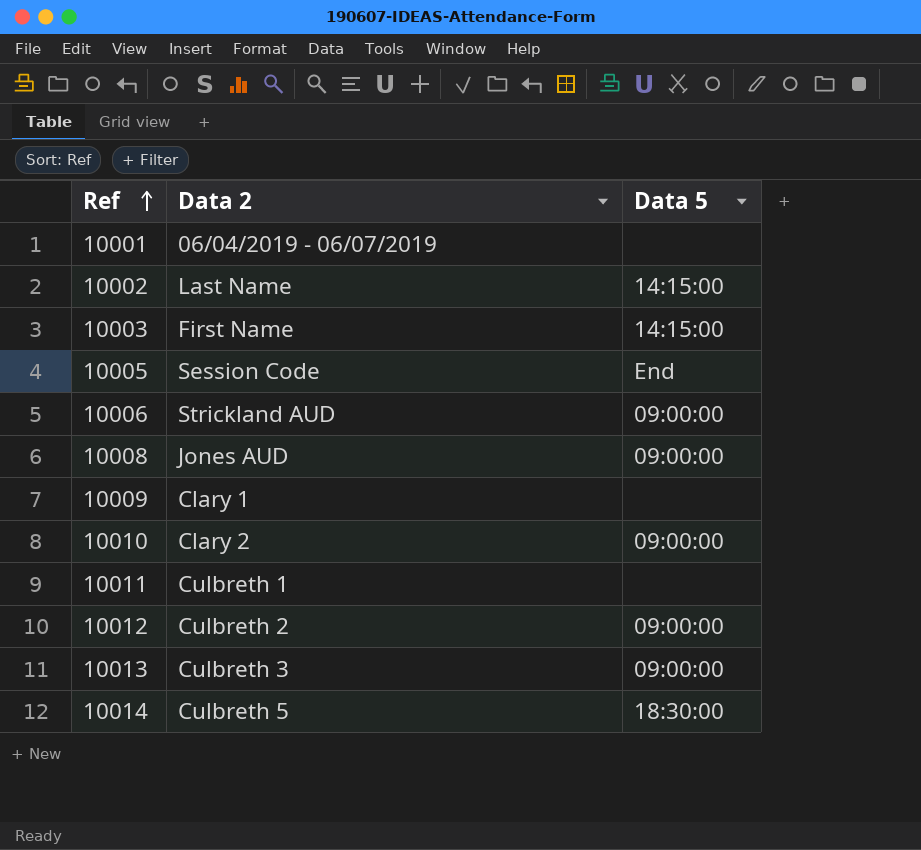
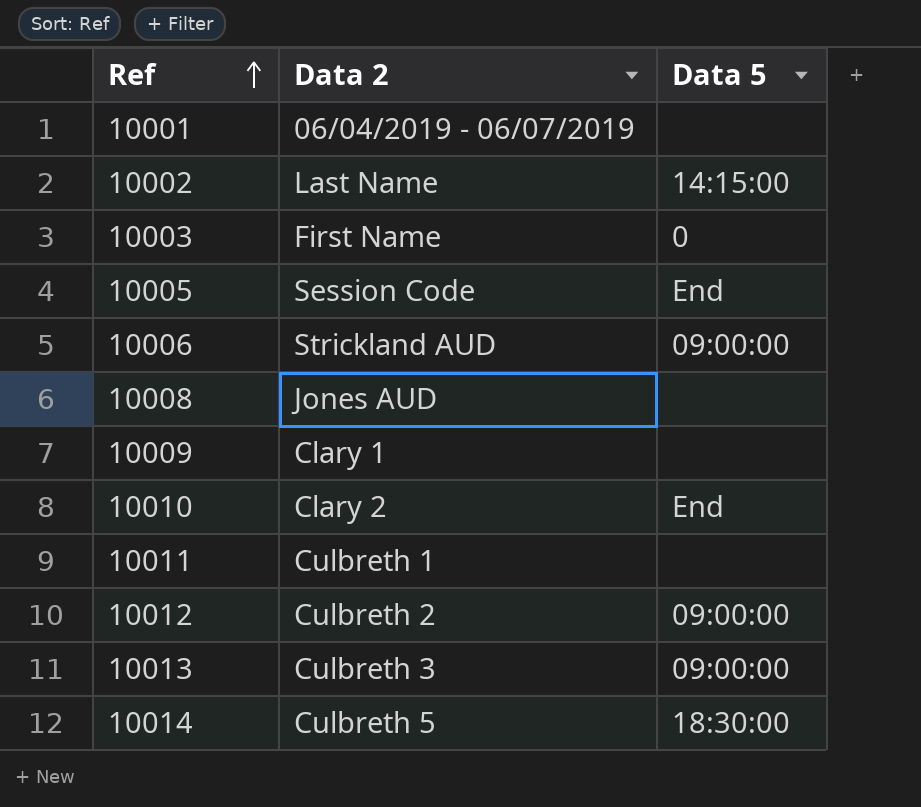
10003 | Data 5: 14:15:00 -> 0
10008 | Data 5: 09:00:00 -> none
10010 | Data 5: 09:00:00 -> End

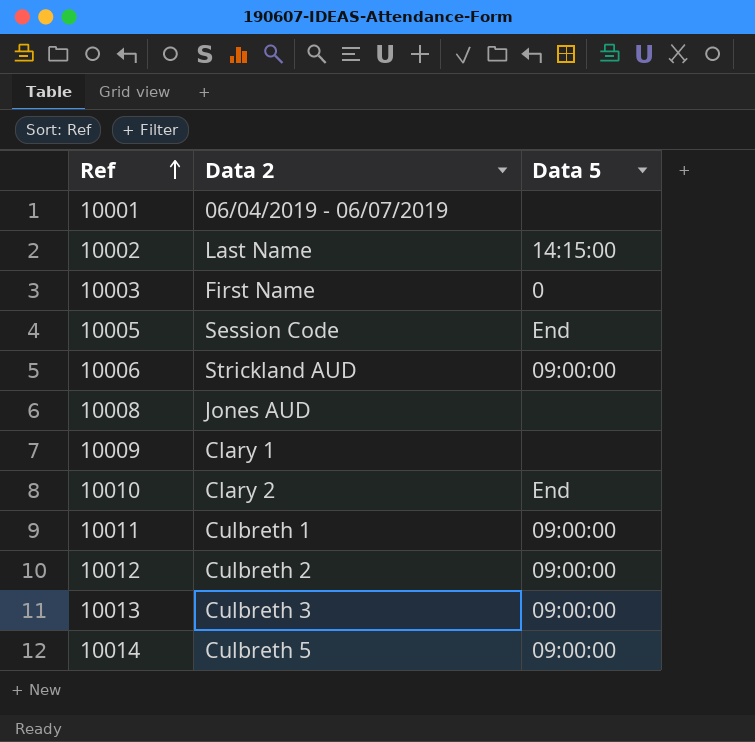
10011 | Data 5: none -> 09:00:00
10014 | Data 5: 18:30:00 -> 09:00:00

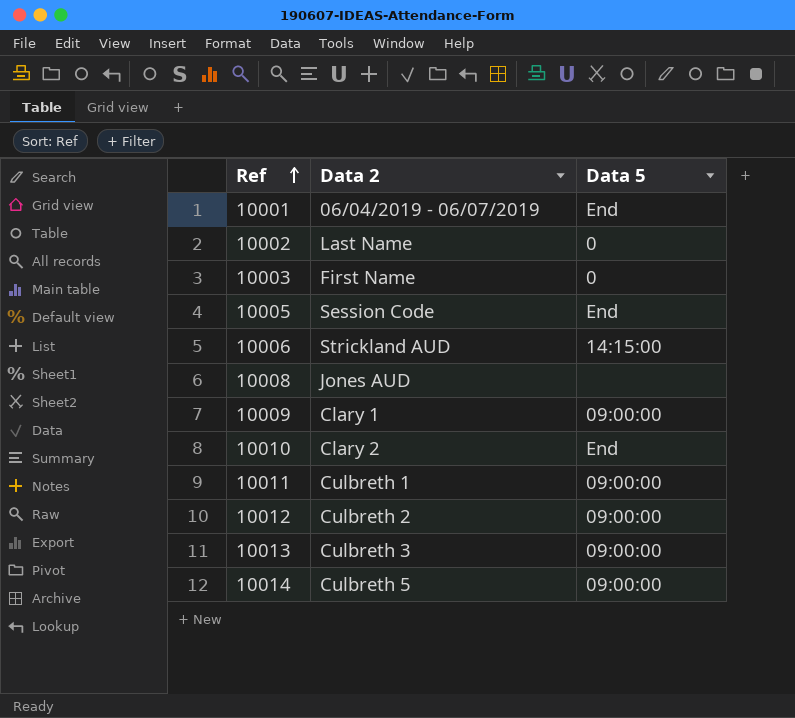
10001 | Data 5: none -> End
10002 | Data 5: 14:15:00 -> 0
10006 | Data 5: 09:00:00 -> 14:15:00
10009 | Data 5: none -> 09:00:00

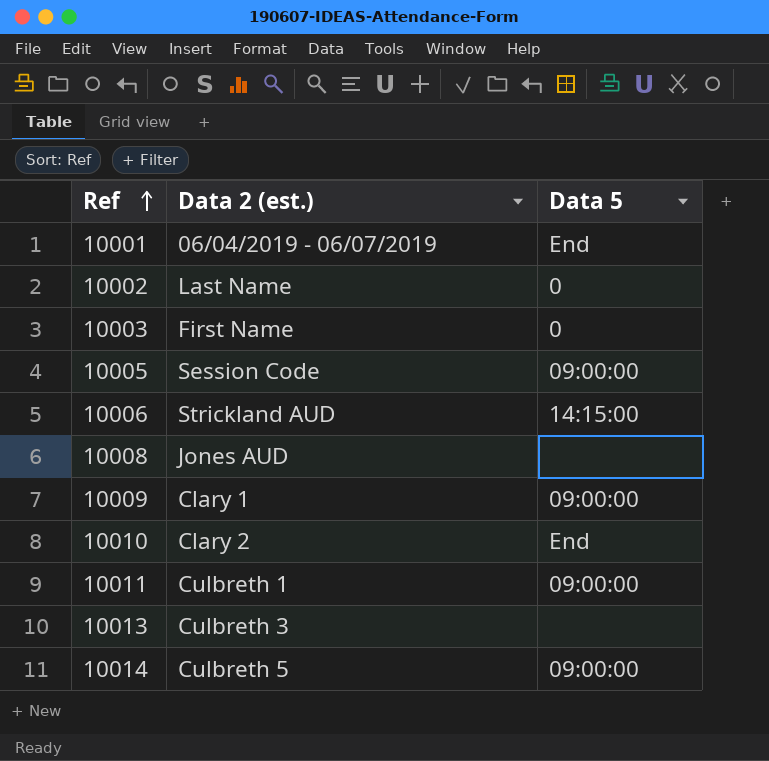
column name: Data 2 -> Data 2 (est.)
row 10012: Culbreth 2 | 09:00:00 -> none
10005 | Data 5: End -> 09:00:00
10013 | Data 5: 09:00:00 -> none

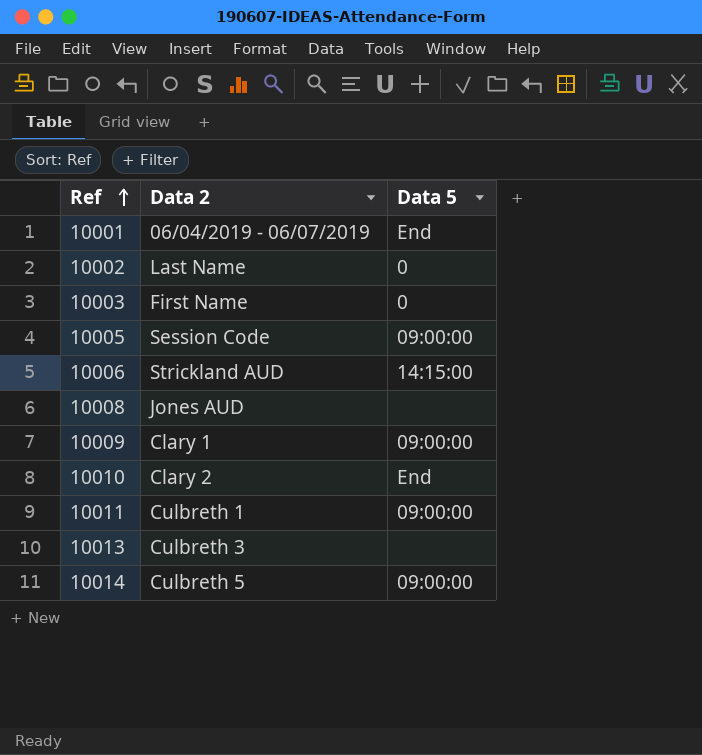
column name: Data 2 (est.) -> Data 2

